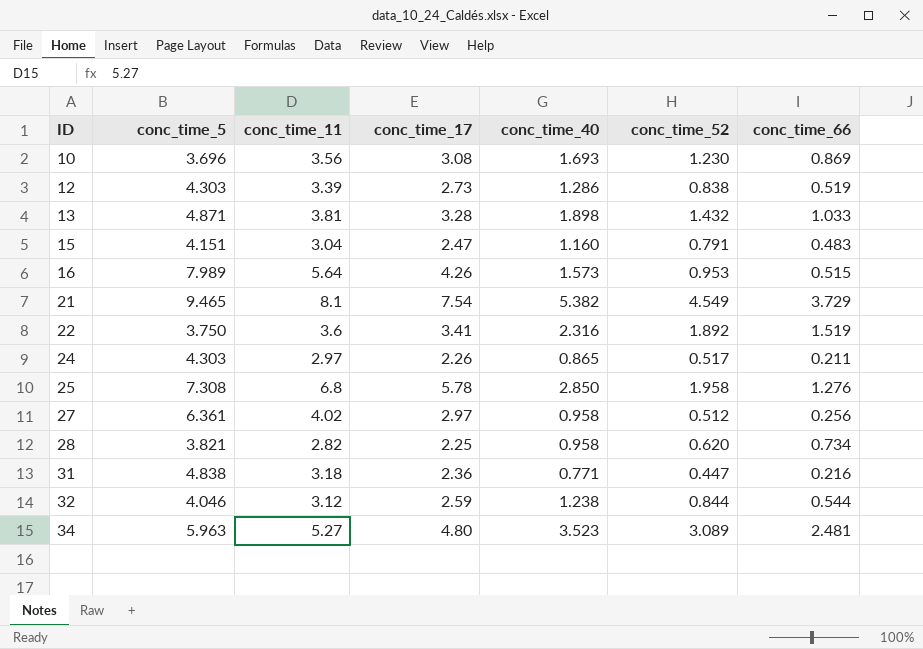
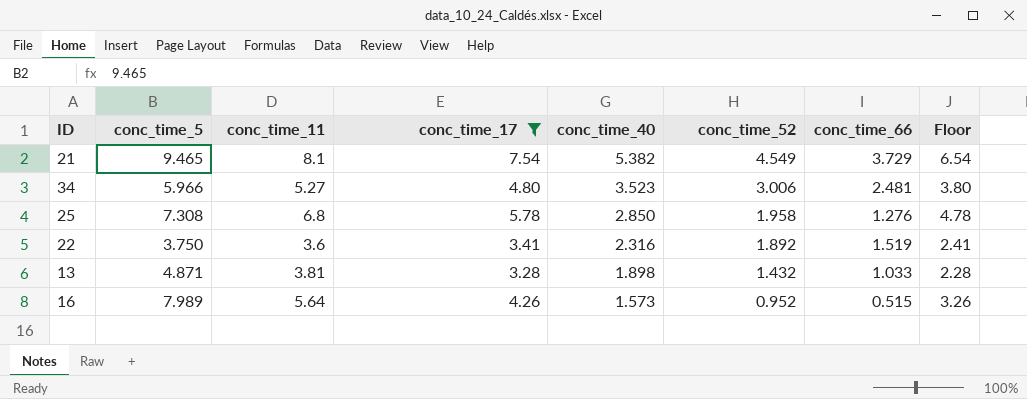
filter: none -> conc_time_17 >= 3.28
row order: ID ascending -> conc_time_40 descending
column Floor | formula: none -> [conc_time_17] - 1
34 | conc_time_5: 5.963 -> 5.966
34 | conc_time_52: 3.089 -> 3.006
16 | conc_time_52: 0.953 -> 0.952

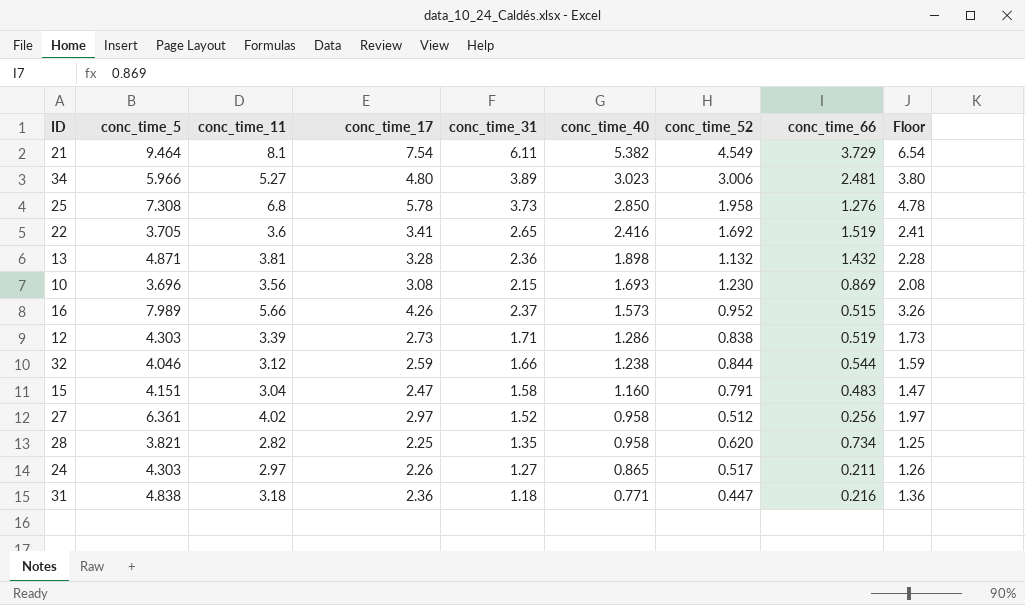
filter: conc_time_17 >= 3.28 -> none
column conc_time_31 | position: none -> 5
21 | conc_time_5: 9.465 -> 9.464
34 | conc_time_40: 3.523 -> 3.023
22 | conc_time_5: 3.750 -> 3.705
22 | conc_time_40: 2.316 -> 2.416
22 | conc_time_52: 1.892 -> 1.692
13 | conc_time_52: 1.432 -> 1.132
13 | conc_time_66: 1.033 -> 1.432
16 | conc_time_11: 5.64 -> 5.66

